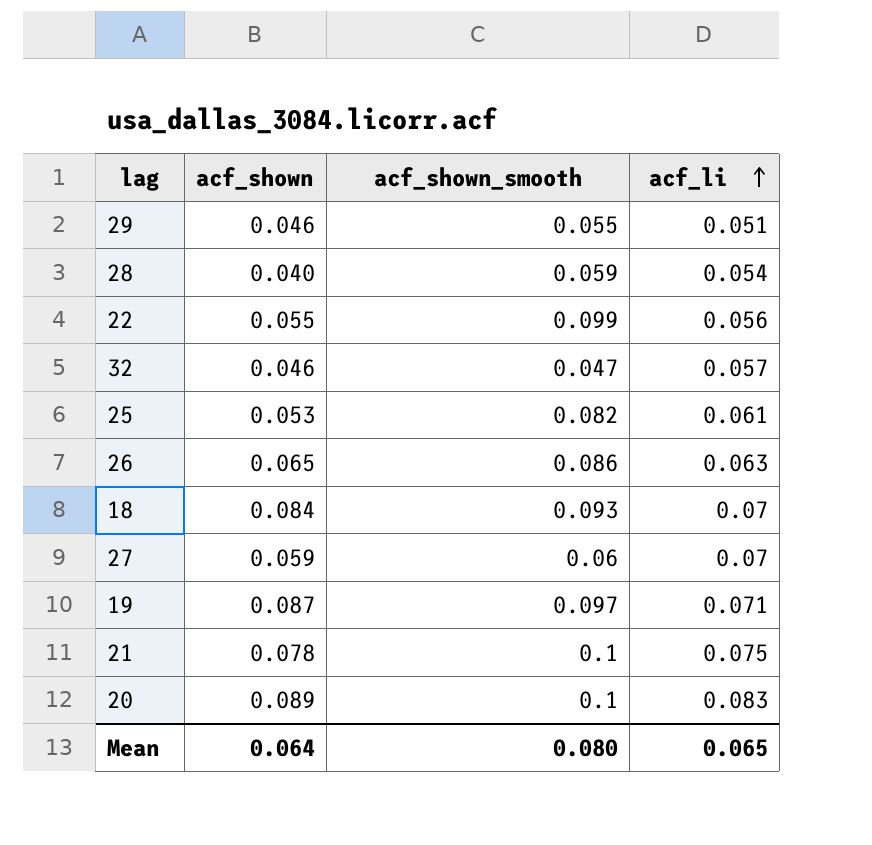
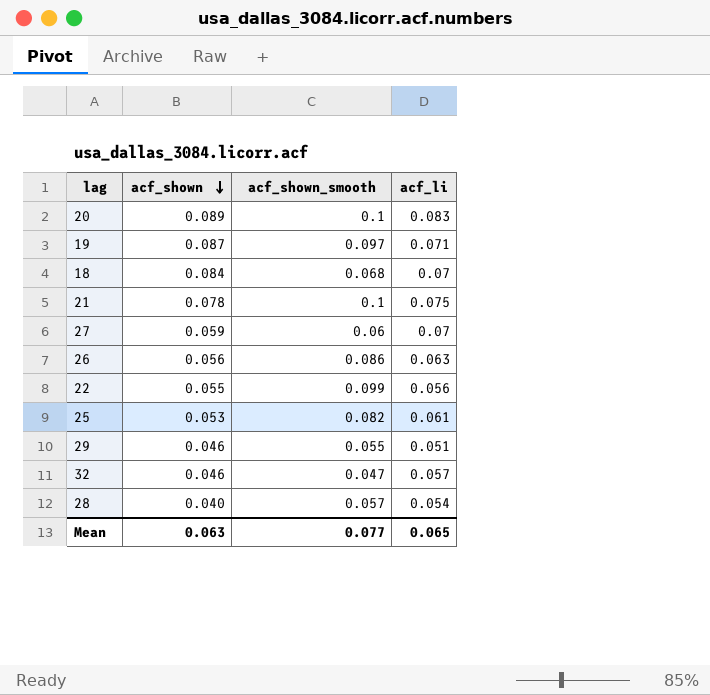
row order: acf_li ascending -> acf_shown descending
18 | acf_shown_smooth: 0.093 -> 0.068
26 | acf_shown: 0.065 -> 0.056
28 | acf_shown_smooth: 0.059 -> 0.057
Mean | acf_shown: 0.064 -> 0.063
Mean | acf_shown_smooth: 0.080 -> 0.077

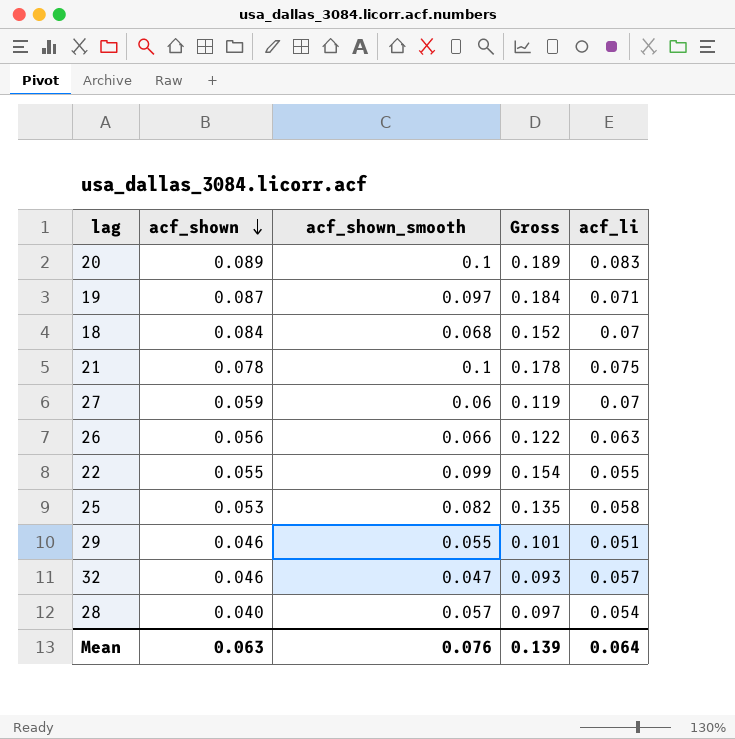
column Gross | formula: none -> [acf_shown] + [acf_shown_smooth]
26 | acf_shown_smooth: 0.086 -> 0.066
22 | acf_li: 0.056 -> 0.055
25 | acf_li: 0.061 -> 0.058
Mean | acf_shown_smooth: 0.077 -> 0.076
Mean | acf_li: 0.065 -> 0.064

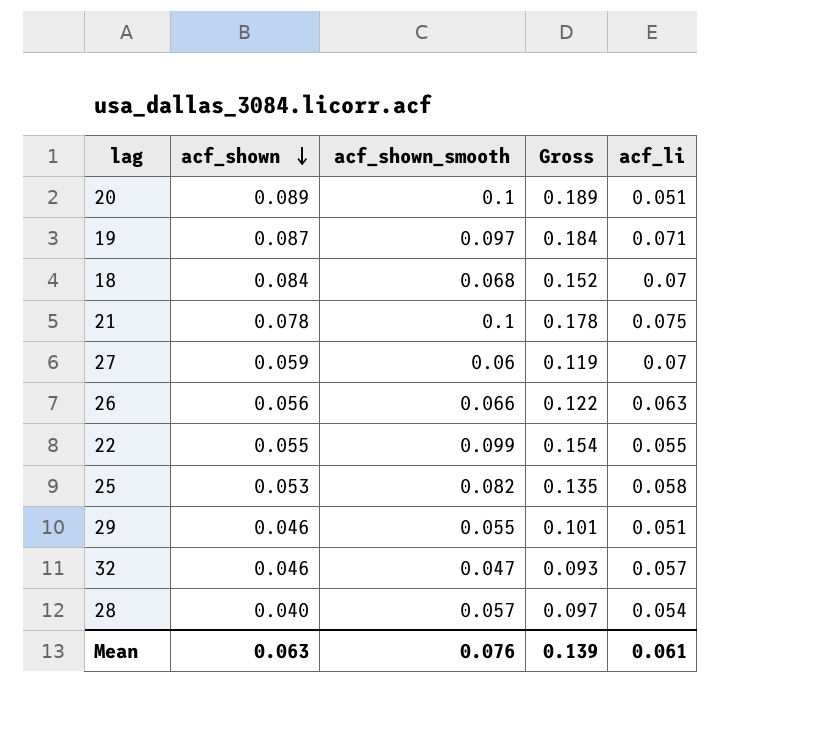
20 | acf_li: 0.083 -> 0.051
Mean | acf_li: 0.064 -> 0.061

